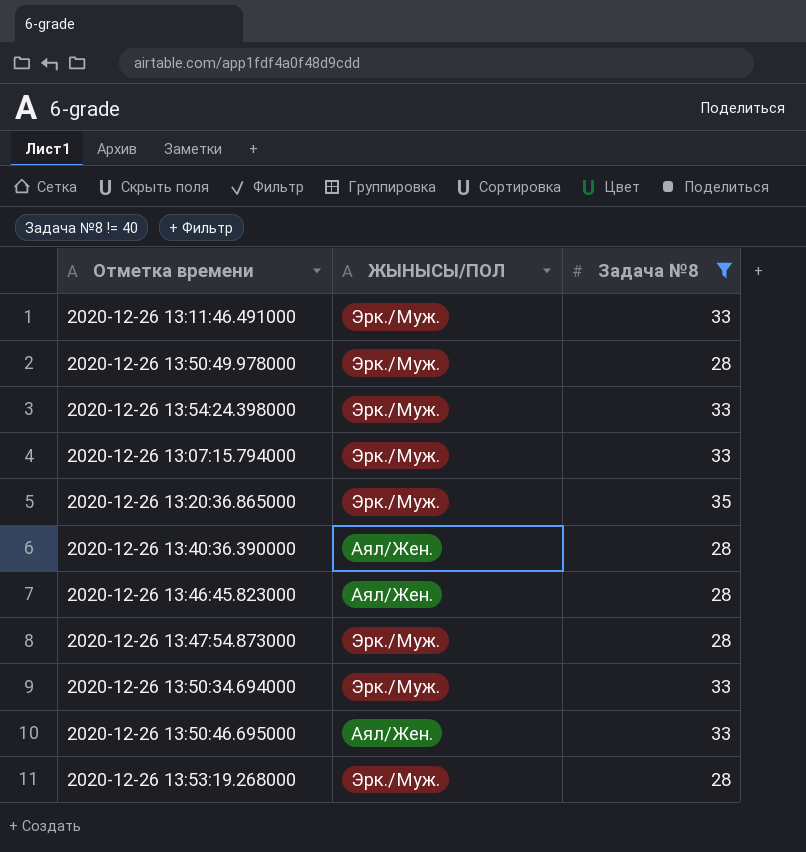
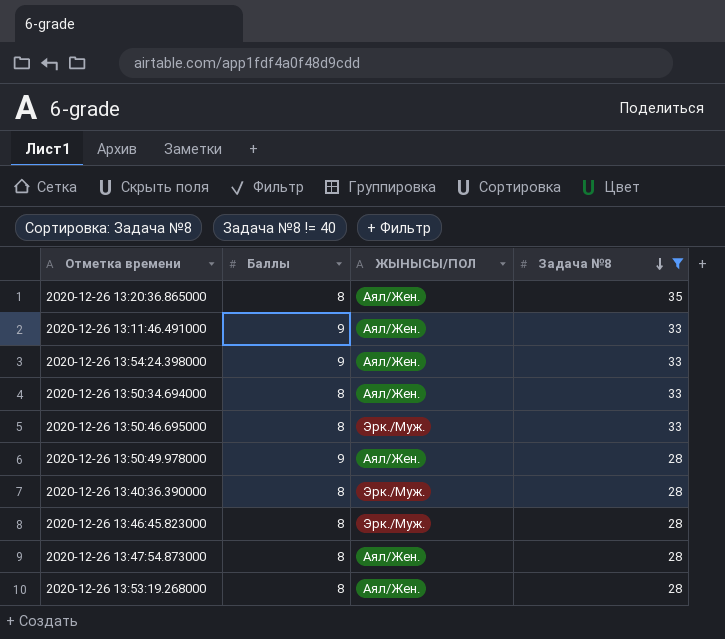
row order: none -> Задача №8 descending
column Баллы | position: none -> 2
row 2020-12-26 13:07:15.794000: Эрк./Муж. | 33 -> none
2020-12-26 13:20:36.865000 | ЖЫНЫСЫ/ПОЛ: Эрк./Муж. -> Аял/Жен.
2020-12-26 13:11:46.491000 | ЖЫНЫСЫ/ПОЛ: Эрк./Муж. -> Аял/Жен.
2020-12-26 13:54:24.398000 | ЖЫНЫСЫ/ПОЛ: Эрк./Муж. -> Аял/Жен.
2020-12-26 13:50:34.694000 | ЖЫНЫСЫ/ПОЛ: Эрк./Муж. -> Аял/Жен.
2020-12-26 13:50:46.695000 | ЖЫНЫСЫ/ПОЛ: Аял/Жен. -> Эрк./Муж.
2020-12-26 13:50:49.978000 | ЖЫНЫСЫ/ПОЛ: Эрк./Муж. -> Аял/Жен.
2020-12-26 13:40:36.390000 | ЖЫНЫСЫ/ПОЛ: Аял/Жен. -> Эрк./Муж.
2020-12-26 13:46:45.823000 | ЖЫНЫСЫ/ПОЛ: Аял/Жен. -> Эрк./Муж.
2020-12-26 13:47:54.873000 | ЖЫНЫСЫ/ПОЛ: Эрк./Муж. -> Аял/Жен.
2020-12-26 13:53:19.268000 | ЖЫНЫСЫ/ПОЛ: Эрк./Муж. -> Аял/Жен.

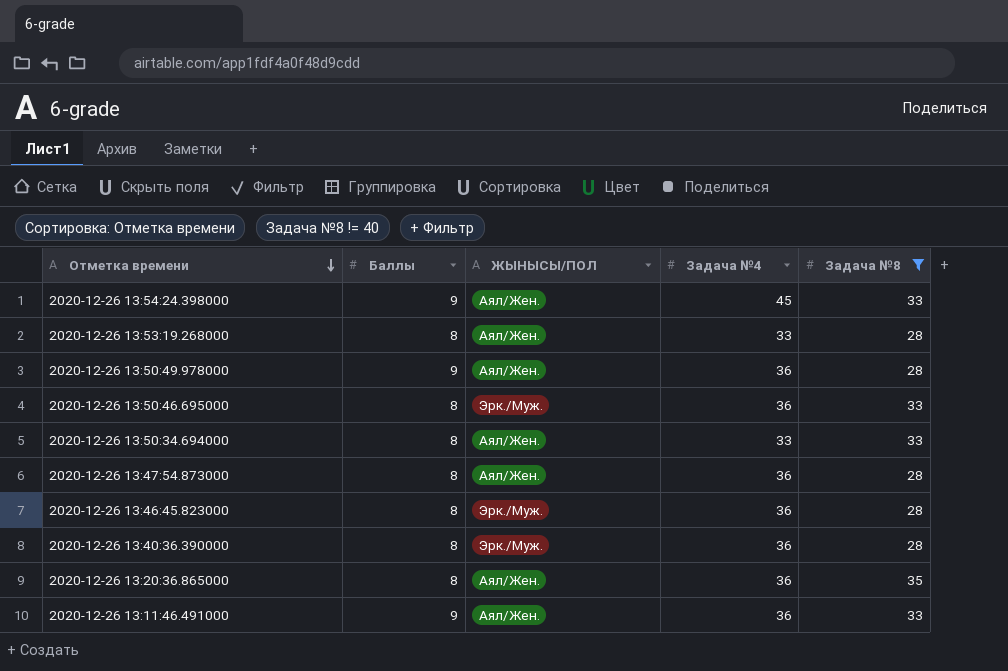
row order: Задача №8 descending -> Отметка времени descending
column Задача №4 | position: none -> 4

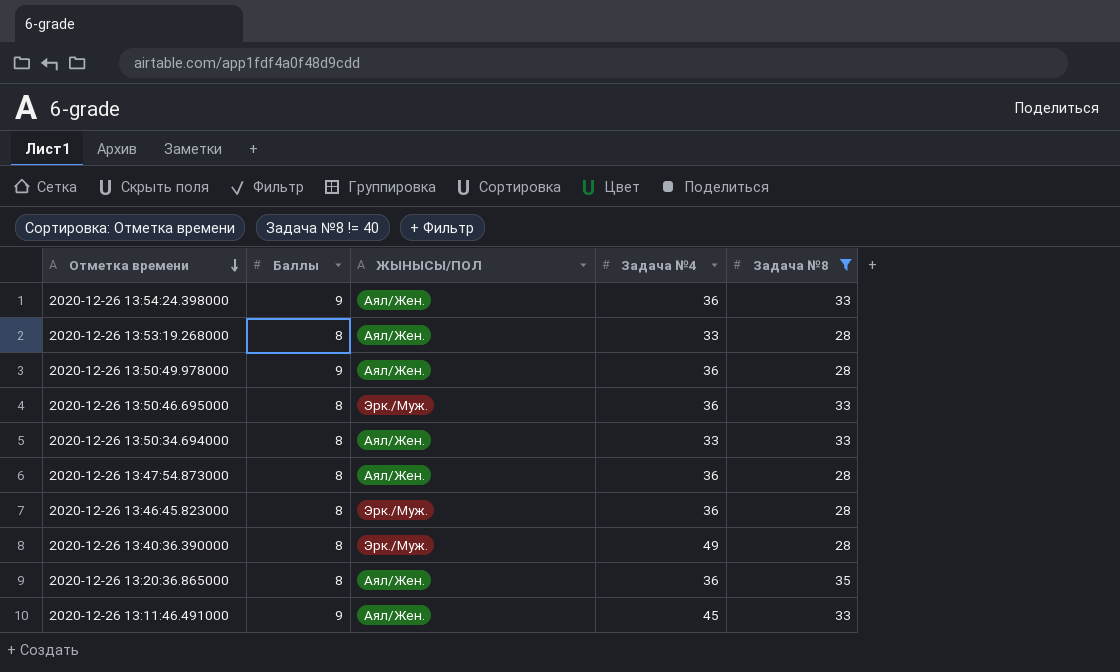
2020-12-26 13:54:24.398000 | Задача №4: 45 -> 36
2020-12-26 13:40:36.390000 | Задача №4: 36 -> 49
2020-12-26 13:11:46.491000 | Задача №4: 36 -> 45

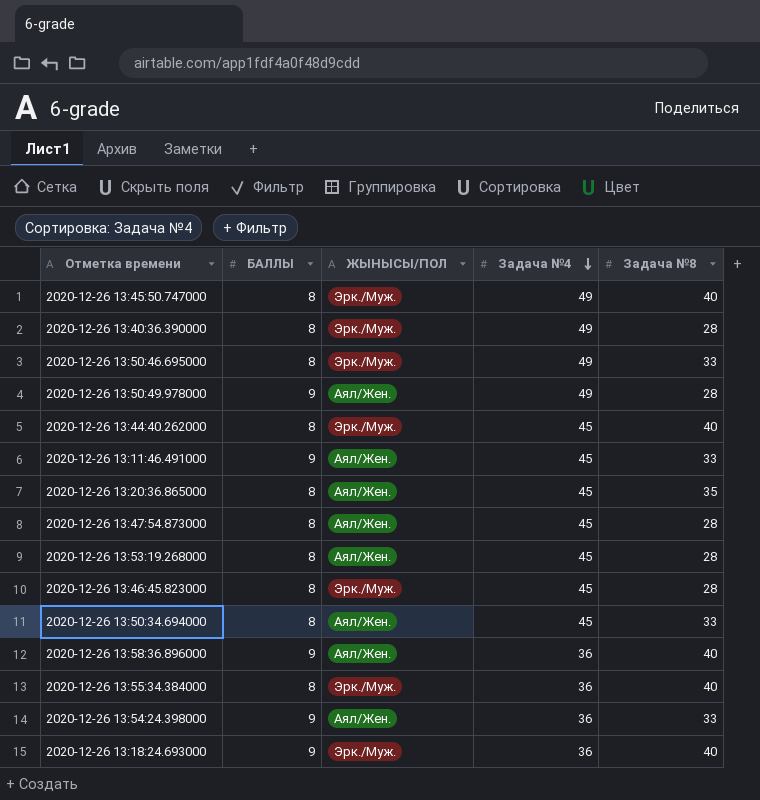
filter: Задача №8 != 40 -> none
row order: Отметка времени descending -> Задача №4 descending
column name: Баллы -> БАЛЛЫ
2020-12-26 13:50:46.695000 | Задача №4: 36 -> 49
2020-12-26 13:50:49.978000 | Задача №4: 36 -> 49
2020-12-26 13:20:36.865000 | Задача №4: 36 -> 45
2020-12-26 13:47:54.873000 | Задача №4: 36 -> 45
2020-12-26 13:53:19.268000 | Задача №4: 33 -> 45
2020-12-26 13:46:45.823000 | Задача №4: 36 -> 45
2020-12-26 13:50:34.694000 | Задача №4: 33 -> 45

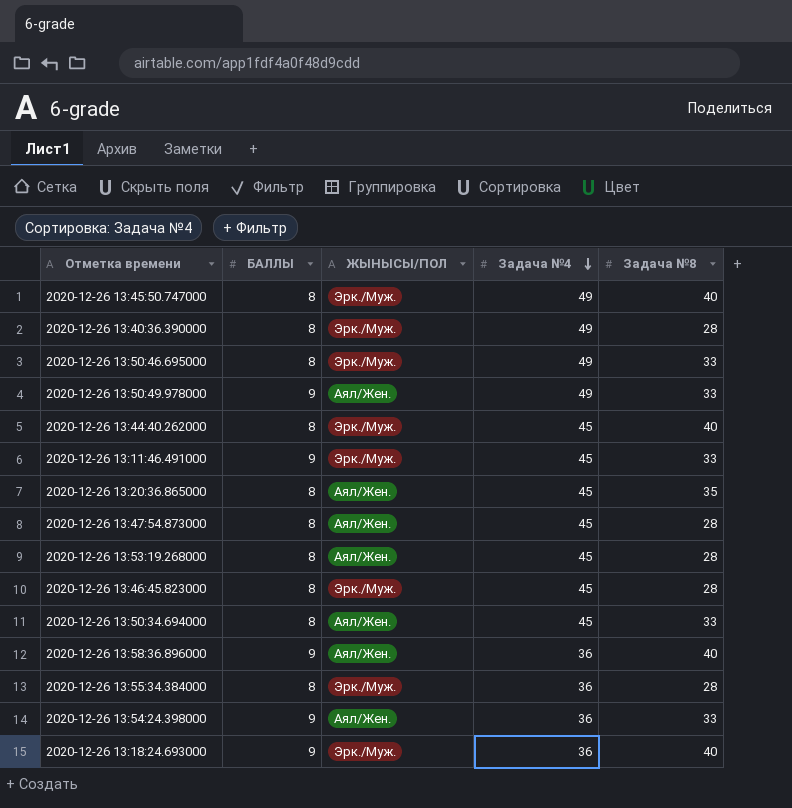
2020-12-26 13:50:49.978000 | Задача №8: 28 -> 33
2020-12-26 13:11:46.491000 | ЖЫНЫСЫ/ПОЛ: Аял/Жен. -> Эрк./Муж.
2020-12-26 13:55:34.384000 | Задача №8: 40 -> 28

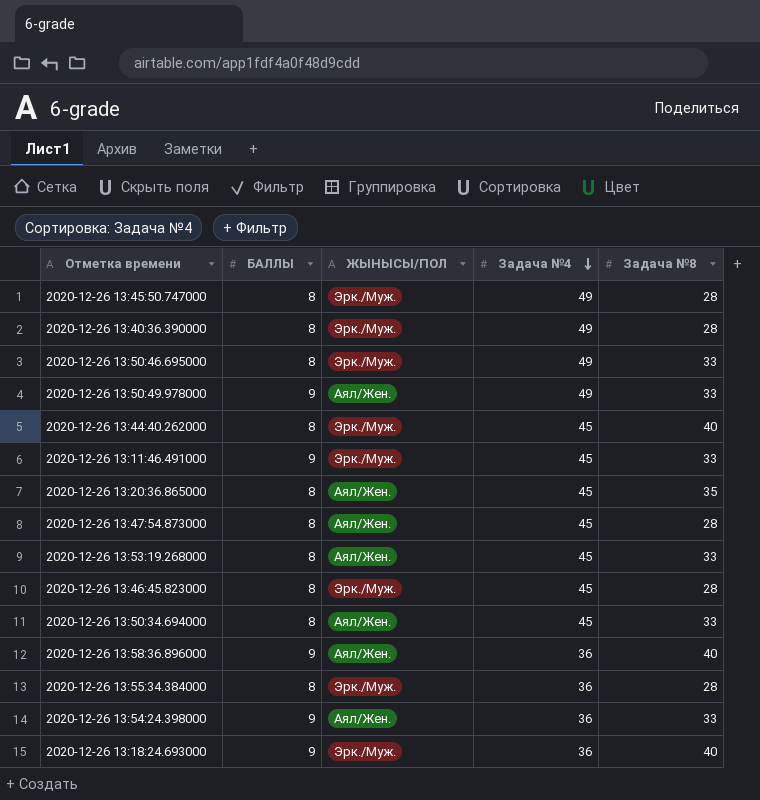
2020-12-26 13:45:50.747000 | Задача №8: 40 -> 28
2020-12-26 13:53:19.268000 | Задача №8: 28 -> 33

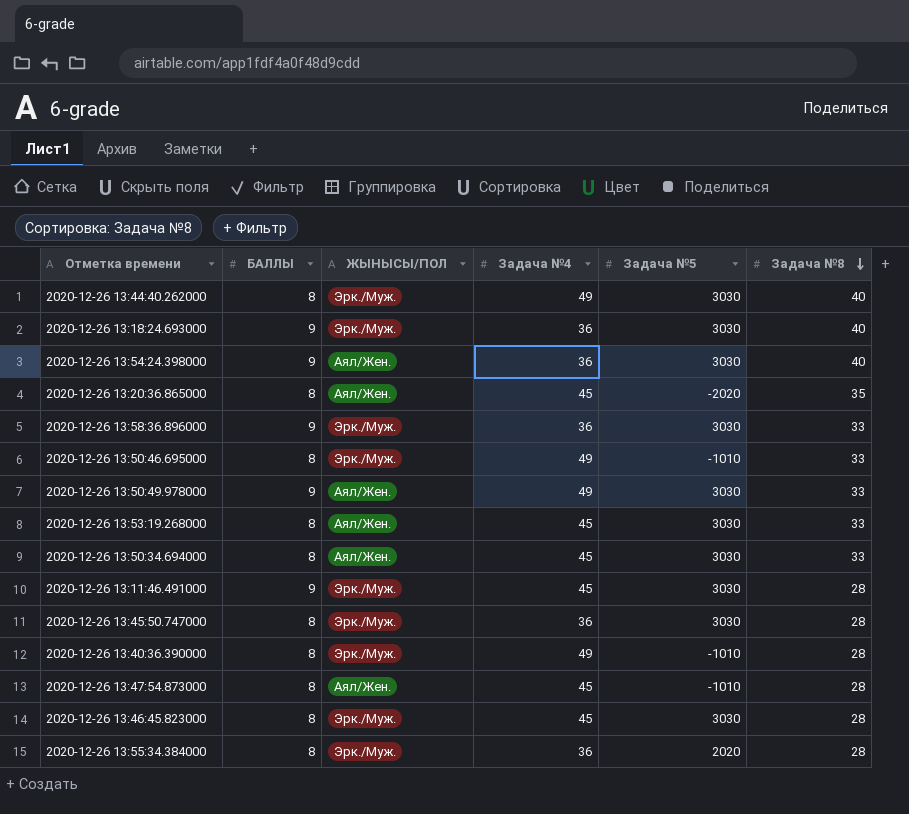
row order: Задача №4 descending -> Задача №8 descending
column Задача №5 | position: none -> 5
2020-12-26 13:44:40.262000 | Задача №4: 45 -> 49
2020-12-26 13:54:24.398000 | Задача №8: 33 -> 40
2020-12-26 13:58:36.896000 | ЖЫНЫСЫ/ПОЛ: Аял/Жен. -> Эрк./Муж.
2020-12-26 13:58:36.896000 | Задача №8: 40 -> 33
2020-12-26 13:11:46.491000 | Задача №8: 33 -> 28
2020-12-26 13:45:50.747000 | Задача №4: 49 -> 36

